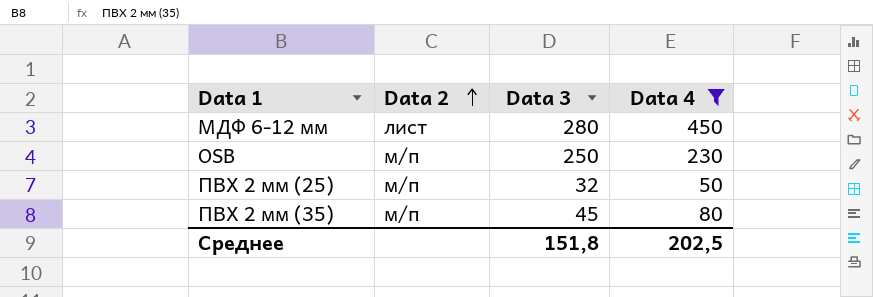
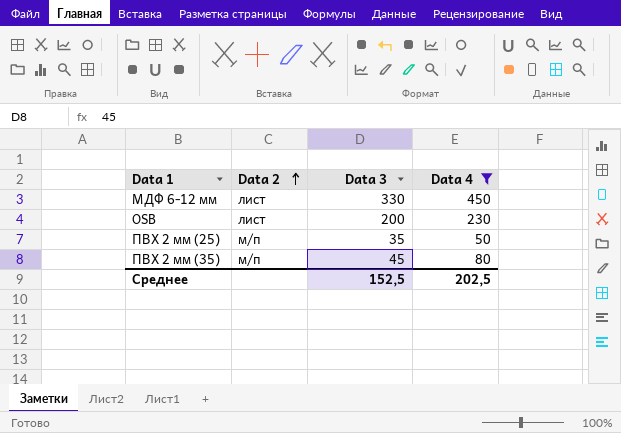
МДФ 6-12 мм | Data 3: 280 -> 330
OSB | Data 2: м/п -> лист
OSB | Data 3: 250 -> 200
ПВХ 2 мм (25) | Data 3: 32 -> 35
Среднее | Data 3: 151,8 -> 152,5

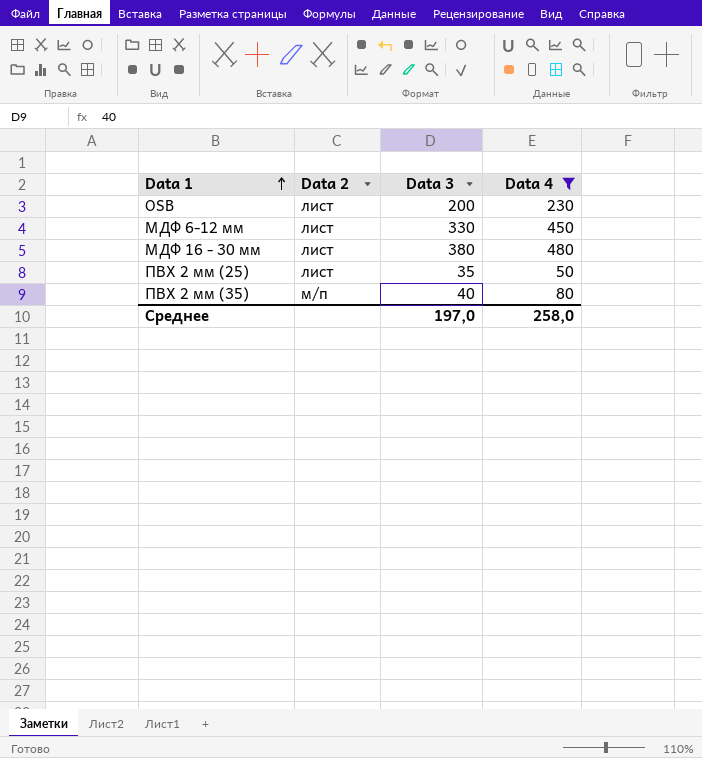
row order: Data 2 ascending -> Data 1 ascending
row МДФ 16 - 30 мм: none -> лист | 380 | 480
ПВХ 2 мм (25) | Data 2: м/п -> лист
ПВХ 2 мм (35) | Data 3: 45 -> 40
Среднее | Data 3: 152,5 -> 197,0
Среднее | Data 4: 202,5 -> 258,0

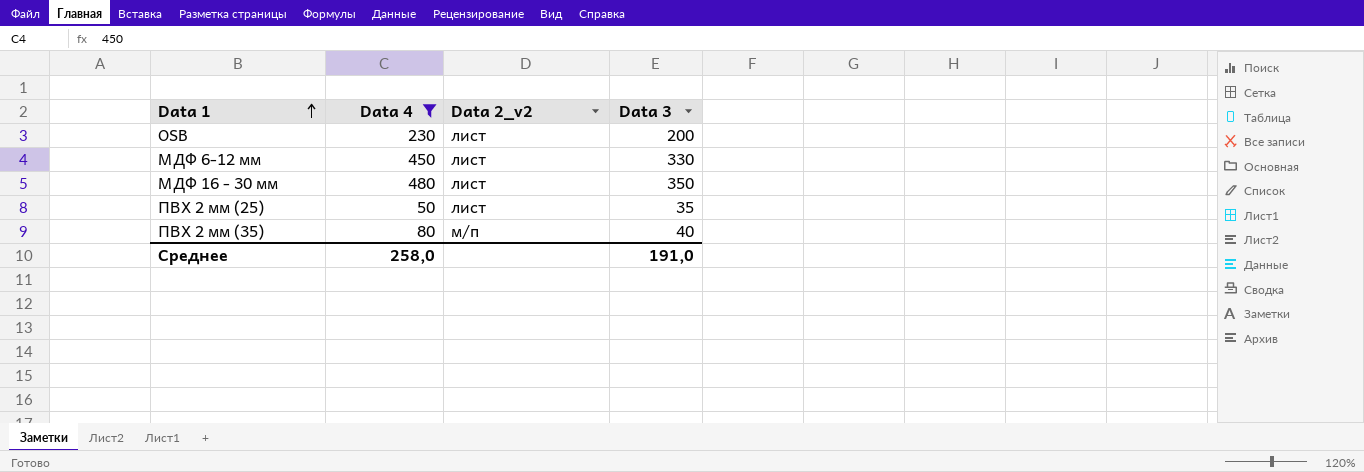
column Data 4 | position: 4 -> 2
column name: Data 2 -> Data 2_v2
МДФ 16 - 30 мм | Data 3: 380 -> 350
Среднее | Data 3: 197,0 -> 191,0

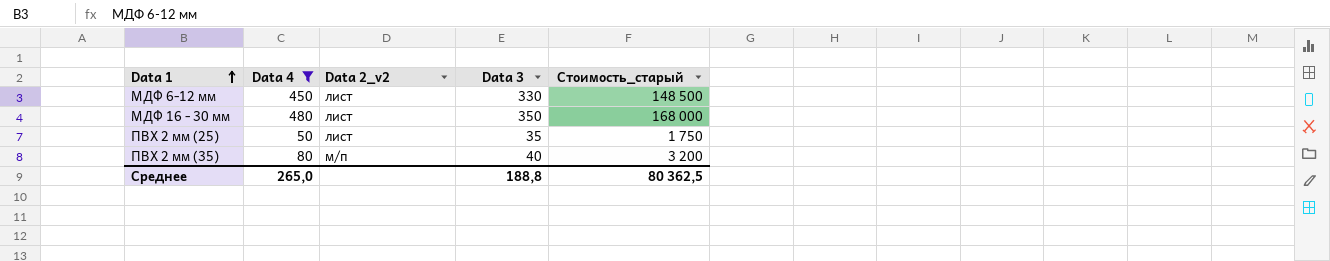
column Стоимость_старый | formula: none -> [Data 4] * [Data 3]
row OSB: 230 | лист | 200 -> none
Среднее | Data 4: 258,0 -> 265,0
Среднее | Data 3: 191,0 -> 188,8

